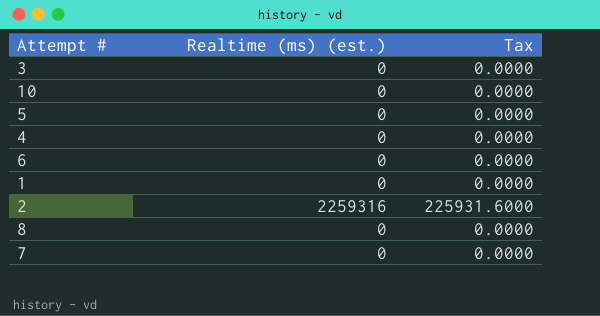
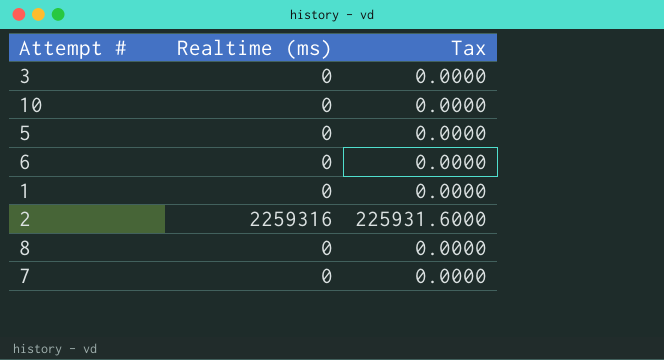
column name: Realtime (ms) (est.) -> Realtime (ms)
row 4: 0 | 0.0000 -> none

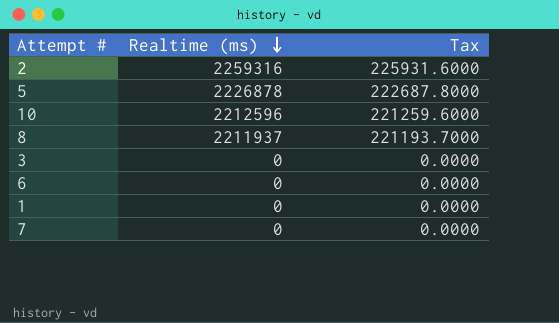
row order: none -> Realtime (ms) descending
5 | Realtime (ms): 0 -> 2226878
5 | Tax: 0.0000 -> 222687.8000
10 | Realtime (ms): 0 -> 2212596
10 | Tax: 0.0000 -> 221259.6000
8 | Realtime (ms): 0 -> 2211937
8 | Tax: 0.0000 -> 221193.7000

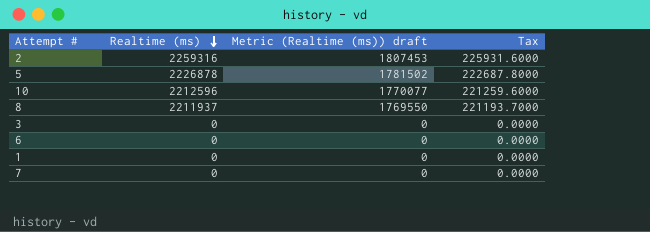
column Metric (Realtime (ms)) draft | formula: none -> [Realtime (ms)] * 0.8

